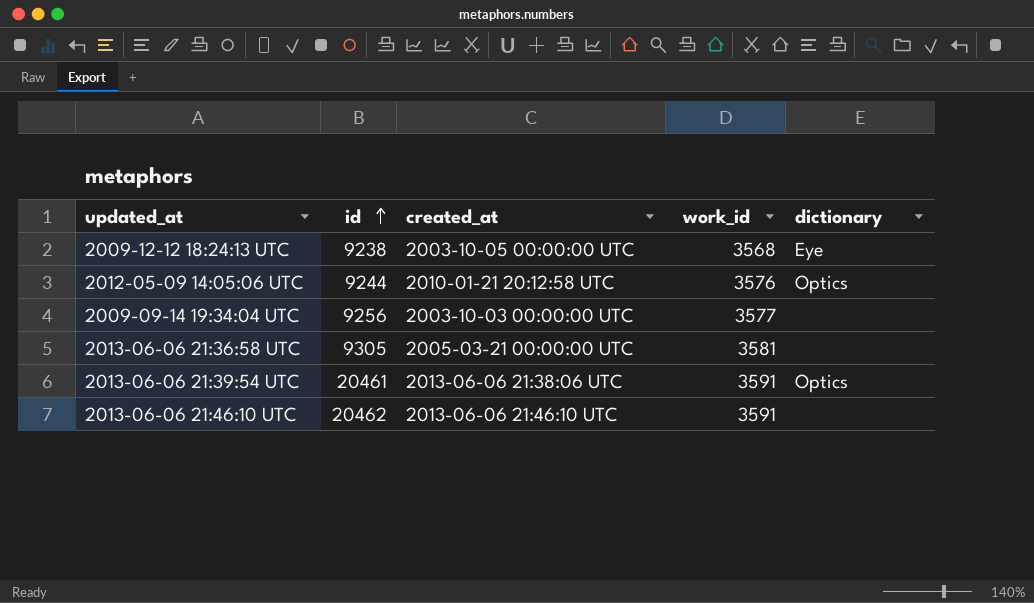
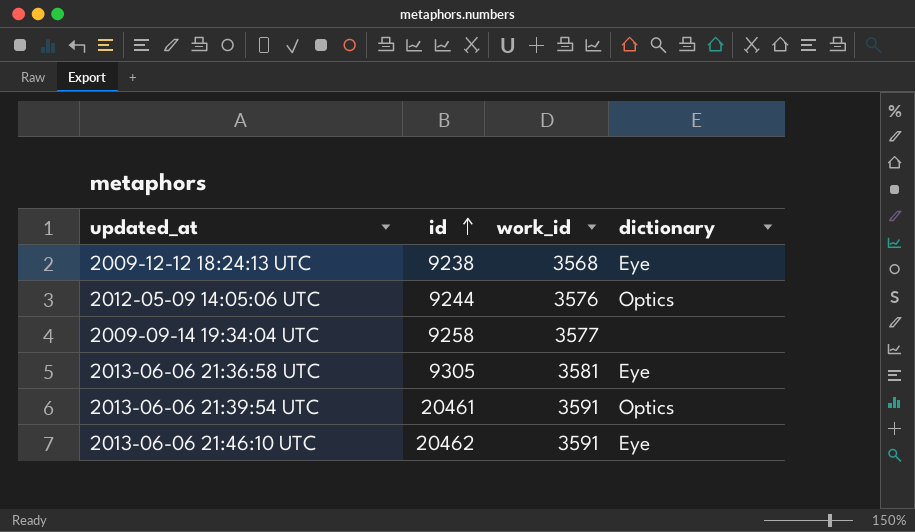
column created_at | position: 3 -> none
2009-09-14 19:34:04 UTC | id: 9256 -> 9258
2013-06-06 21:36:58 UTC | dictionary: none -> Eye
2013-06-06 21:46:10 UTC | dictionary: none -> Eye

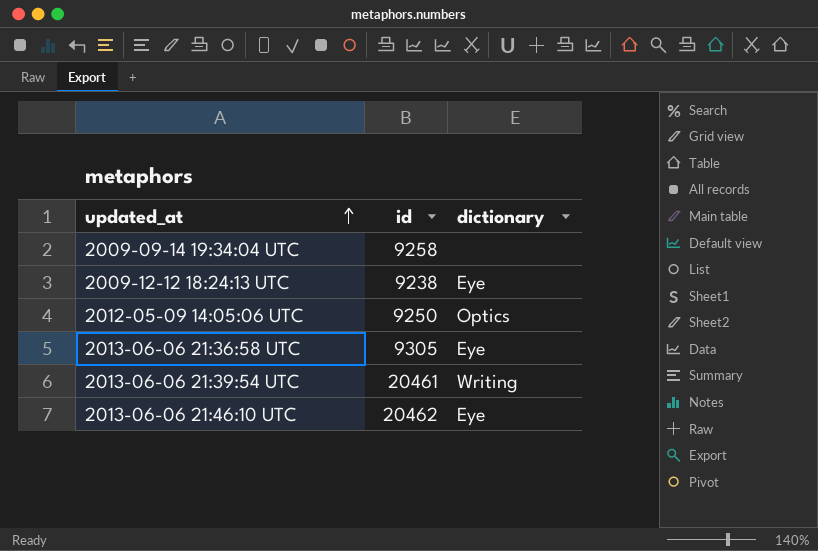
row order: id ascending -> updated_at ascending
column work_id | position: 3 -> none
2012-05-09 14:05:06 UTC | id: 9244 -> 9250
2013-06-06 21:39:54 UTC | dictionary: Optics -> Writing

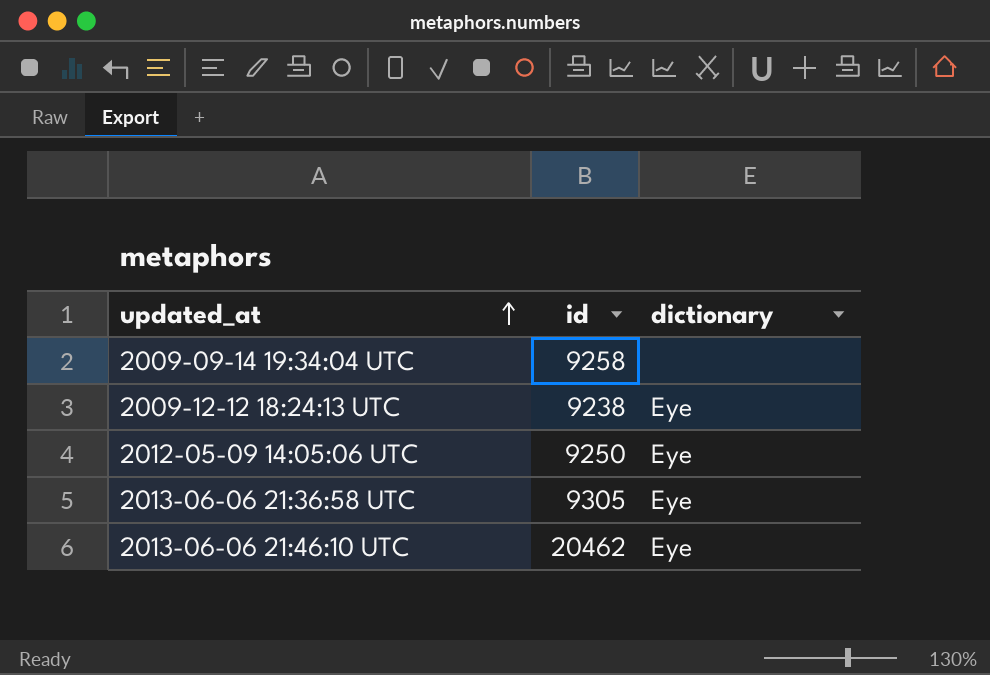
row 2013-06-06 21:39:54 UTC: 20461 | Writing -> none
2012-05-09 14:05:06 UTC | dictionary: Optics -> Eye

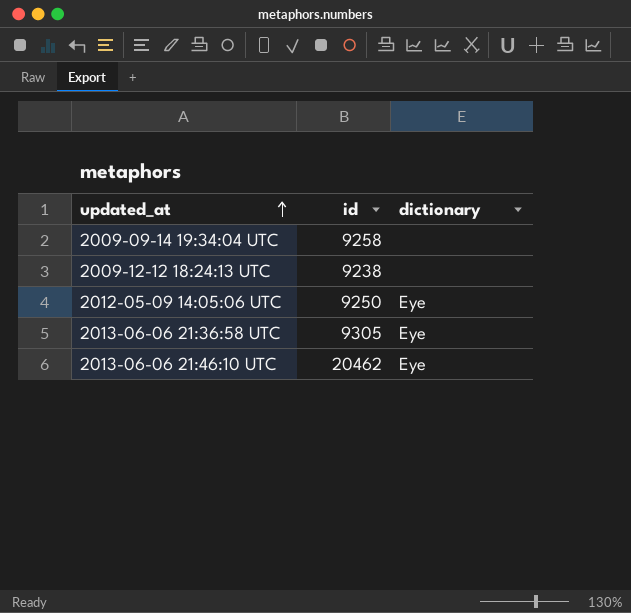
2009-12-12 18:24:13 UTC | dictionary: Eye -> none

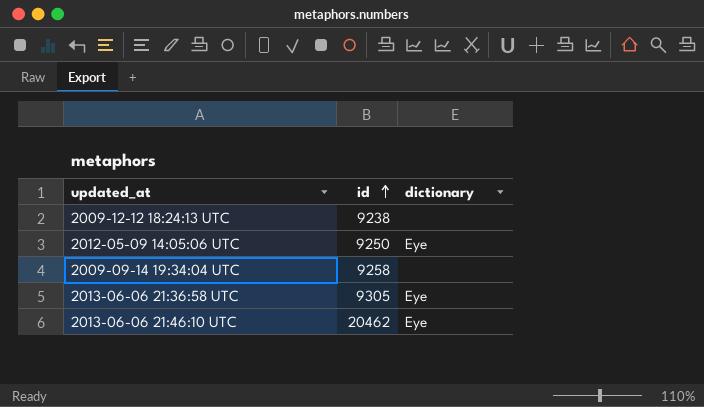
row order: updated_at ascending -> id ascending

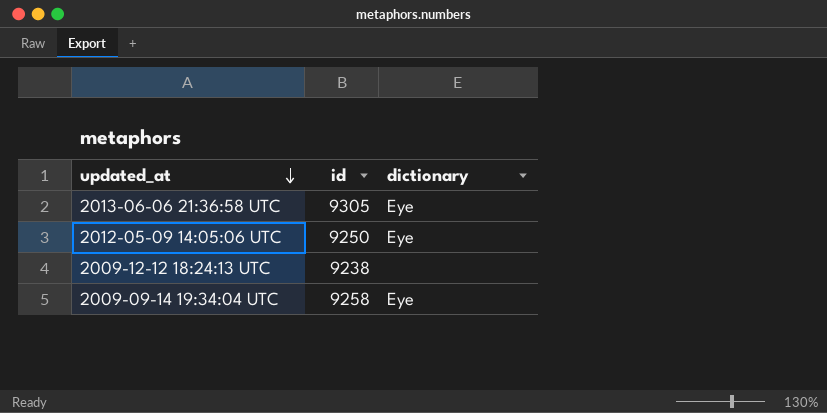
row order: id ascending -> updated_at descending
row 2013-06-06 21:46:10 UTC: 20462 | Eye -> none
2009-09-14 19:34:04 UTC | dictionary: none -> Eye

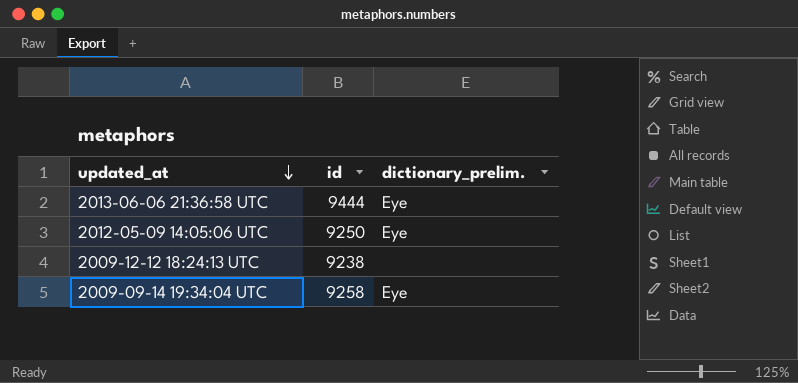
column name: dictionary -> dictionary_prelim.
2013-06-06 21:36:58 UTC | id: 9305 -> 9444

